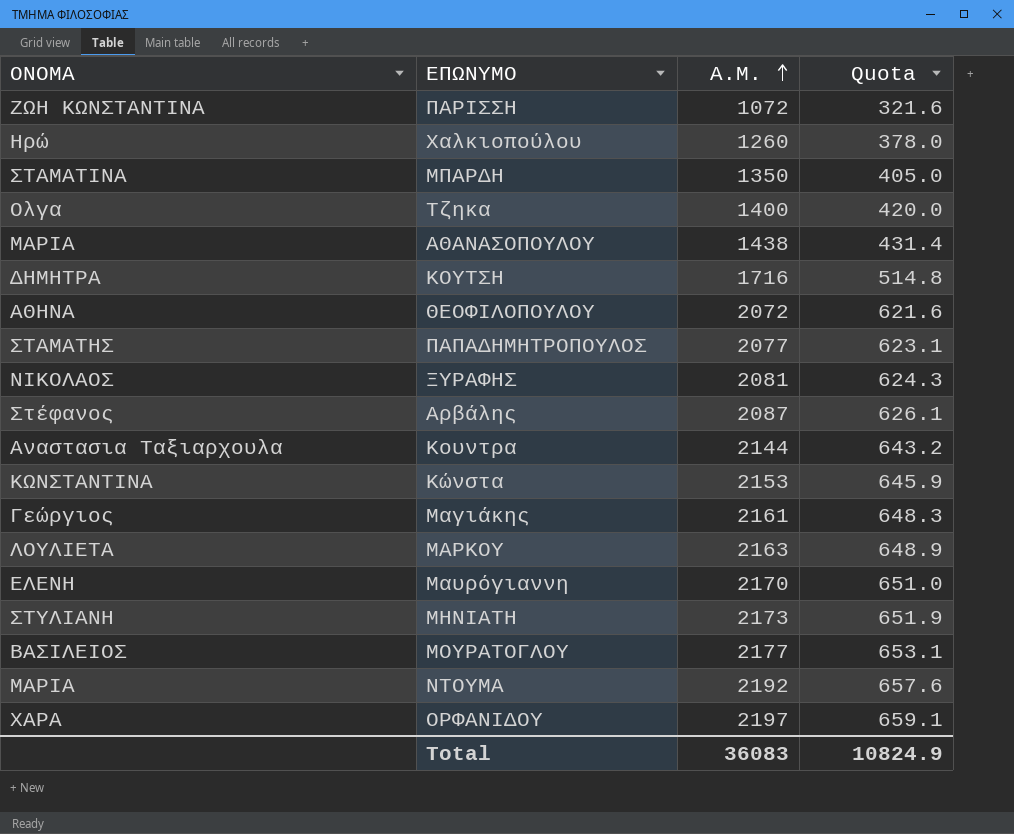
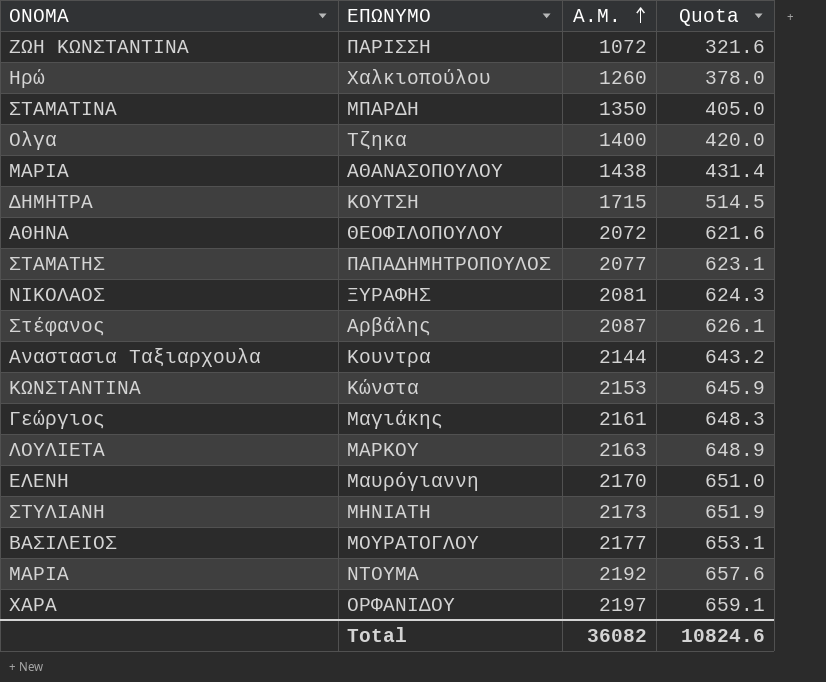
ΚΟΥΤΣΗ | Α.Μ.: 1716 -> 1715
ΚΟΥΤΣΗ | Quota: 514.8 -> 514.5
Total | Α.Μ.: 36083 -> 36082
Total | Quota: 10824.9 -> 10824.6

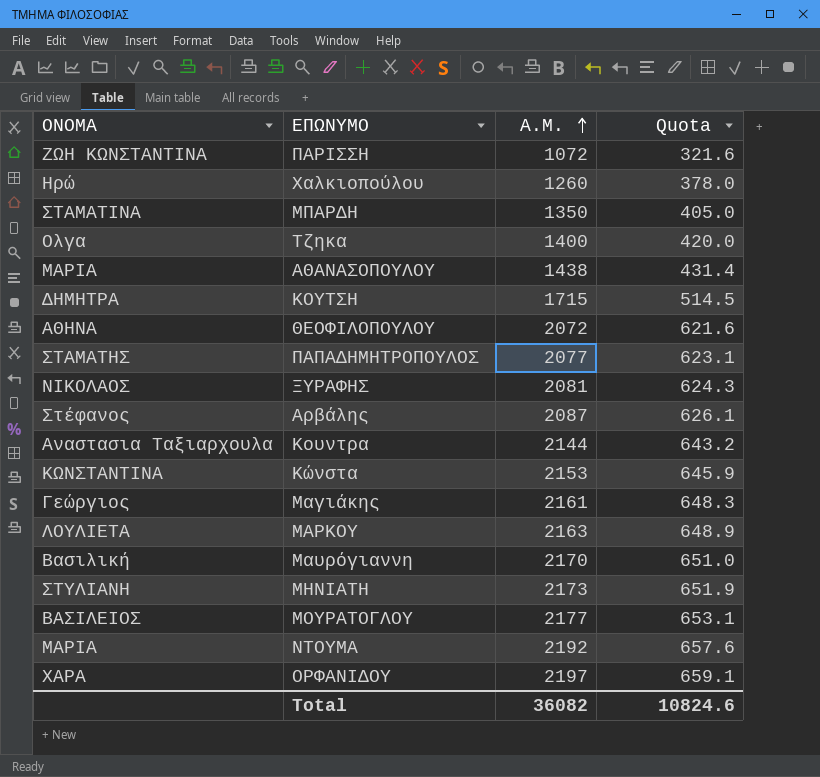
Μαυρόγιαννη | ΟΝΟΜΑ: ΕΛΕΝΗ -> Βασιλική

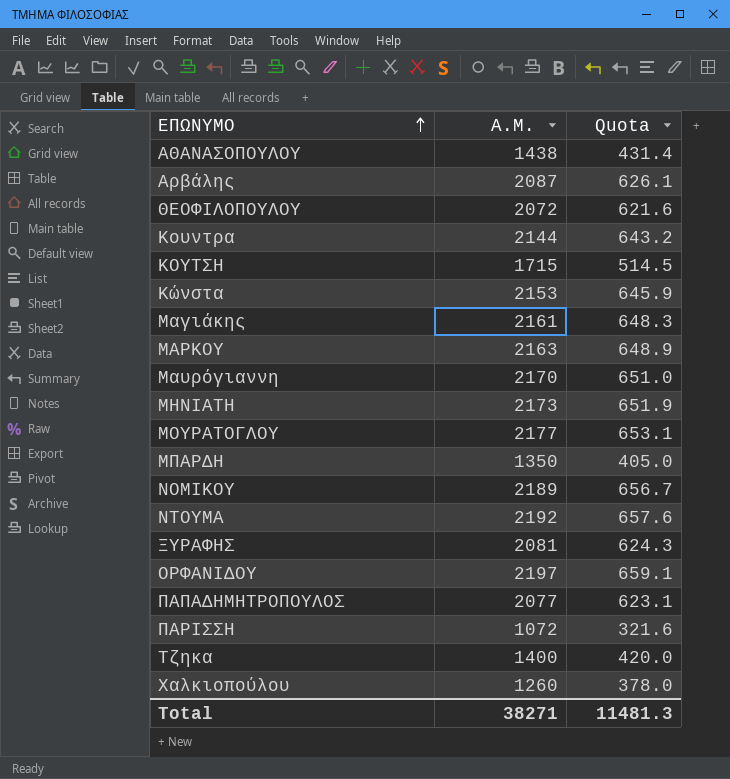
row order: Α.Μ. ascending -> ΕΠΩΝΥΜΟ ascending
column ΟΝΟΜΑ | position: 1 -> none
row ΝΟΜΙΚΟΥ: none -> 2189 | 656.7
Total | Α.Μ.: 36082 -> 38271
Total | Quota: 10824.6 -> 11481.3

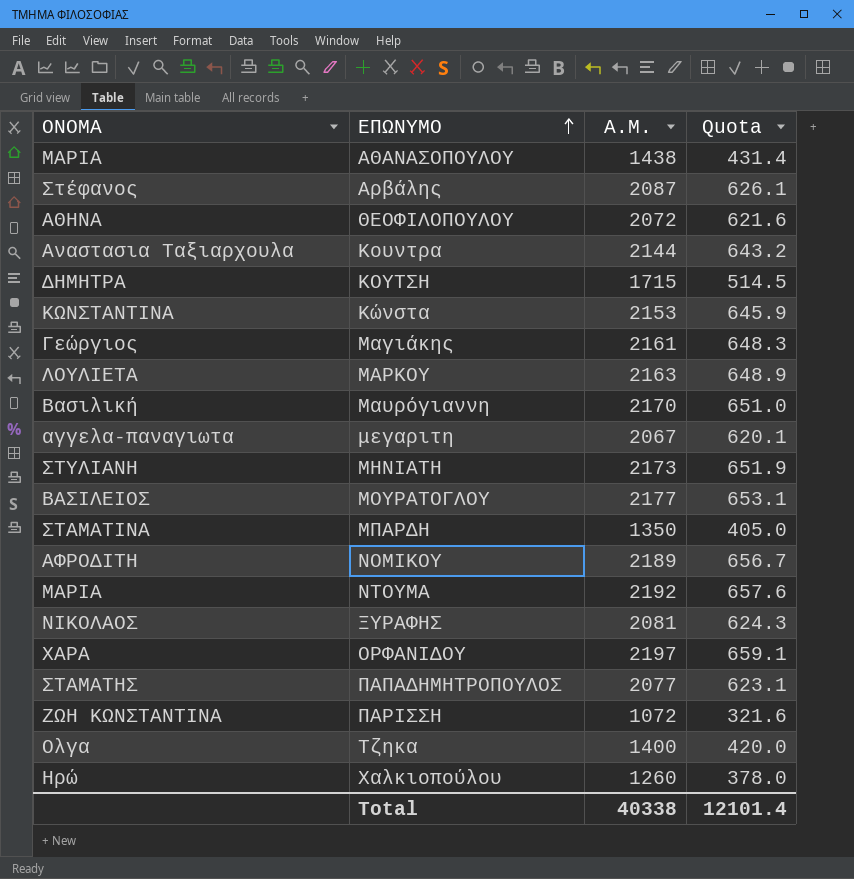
column ΟΝΟΜΑ | position: none -> 1
row μεγαριτη: none -> αγγελα-παναγιωτα | 2067 | 620.1
Total | Α.Μ.: 38271 -> 40338
Total | Quota: 11481.3 -> 12101.4

